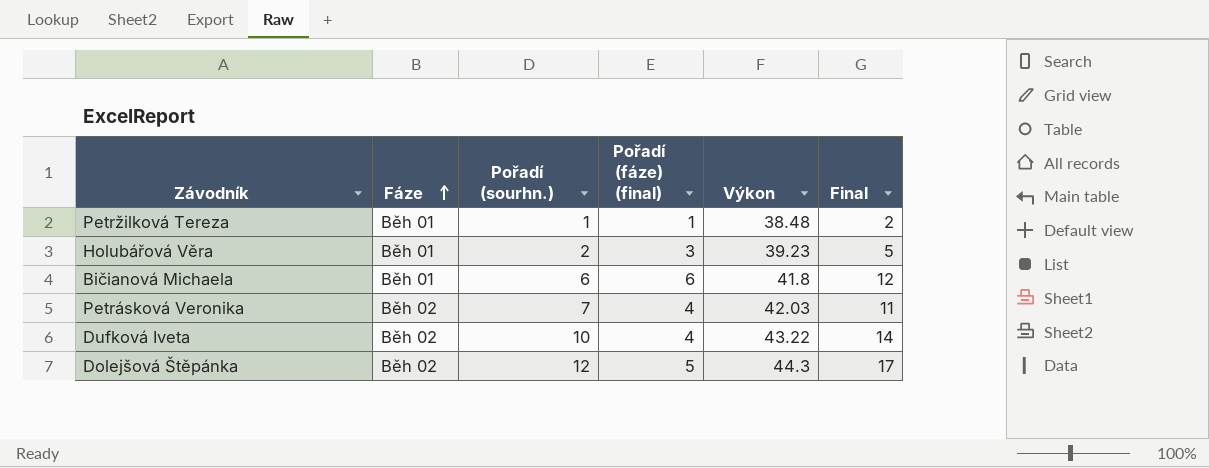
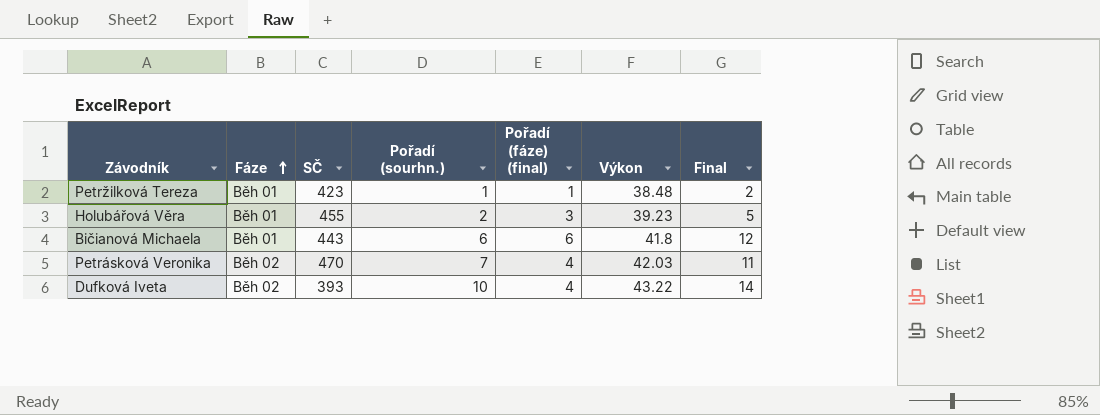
column SČ | position: none -> 3
row Dolejšová Štěpánka: Běh 02 | 12 | 5 | 44.3 | 17 -> none

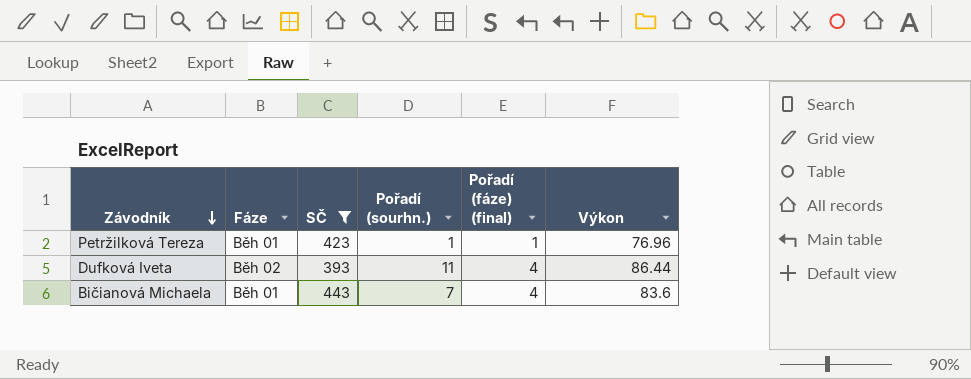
filter: none -> SČ <= 443
row order: Fáze ascending -> Závodník descending
column Final | formula: [Pořadí (sourhn.)] + [Pořadí (fáze) (final)] -> none
Petržilková Tereza | Výkon: 38.48 -> 76.96
Dufková Iveta | Pořadí (sourhn.): 10 -> 11
Dufková Iveta | Výkon: 43.22 -> 86.44
Bičianová Michaela | Pořadí (sourhn.): 6 -> 7
Bičianová Michaela | Pořadí (fáze) (final): 6 -> 4
Bičianová Michaela | Výkon: 41.8 -> 83.6

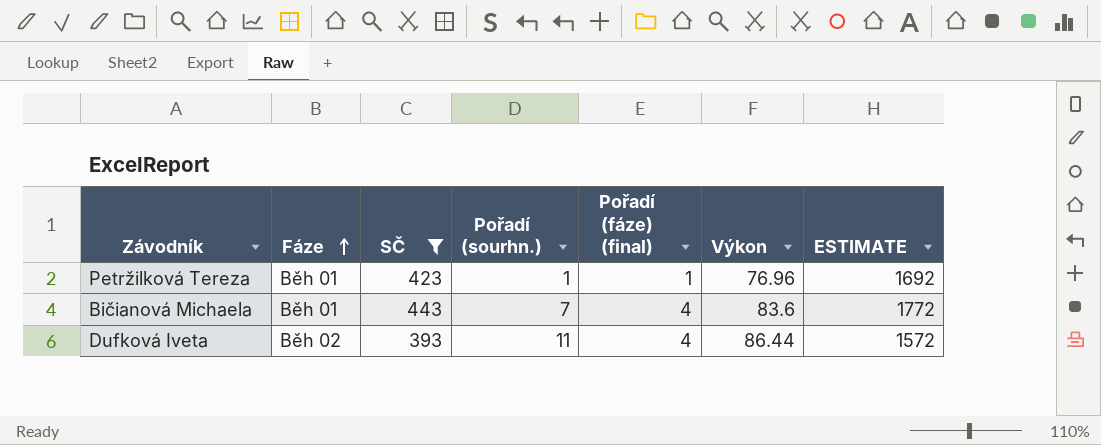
row order: Závodník descending -> Fáze ascending
column ESTIMATE | formula: none -> [SČ] * 4

